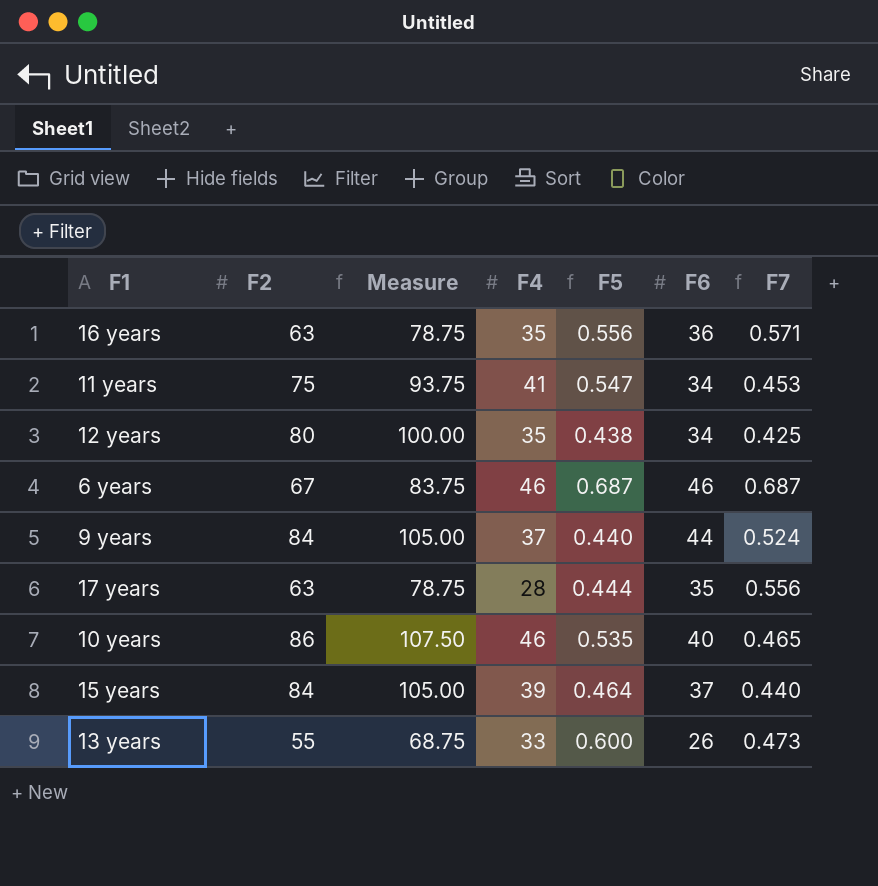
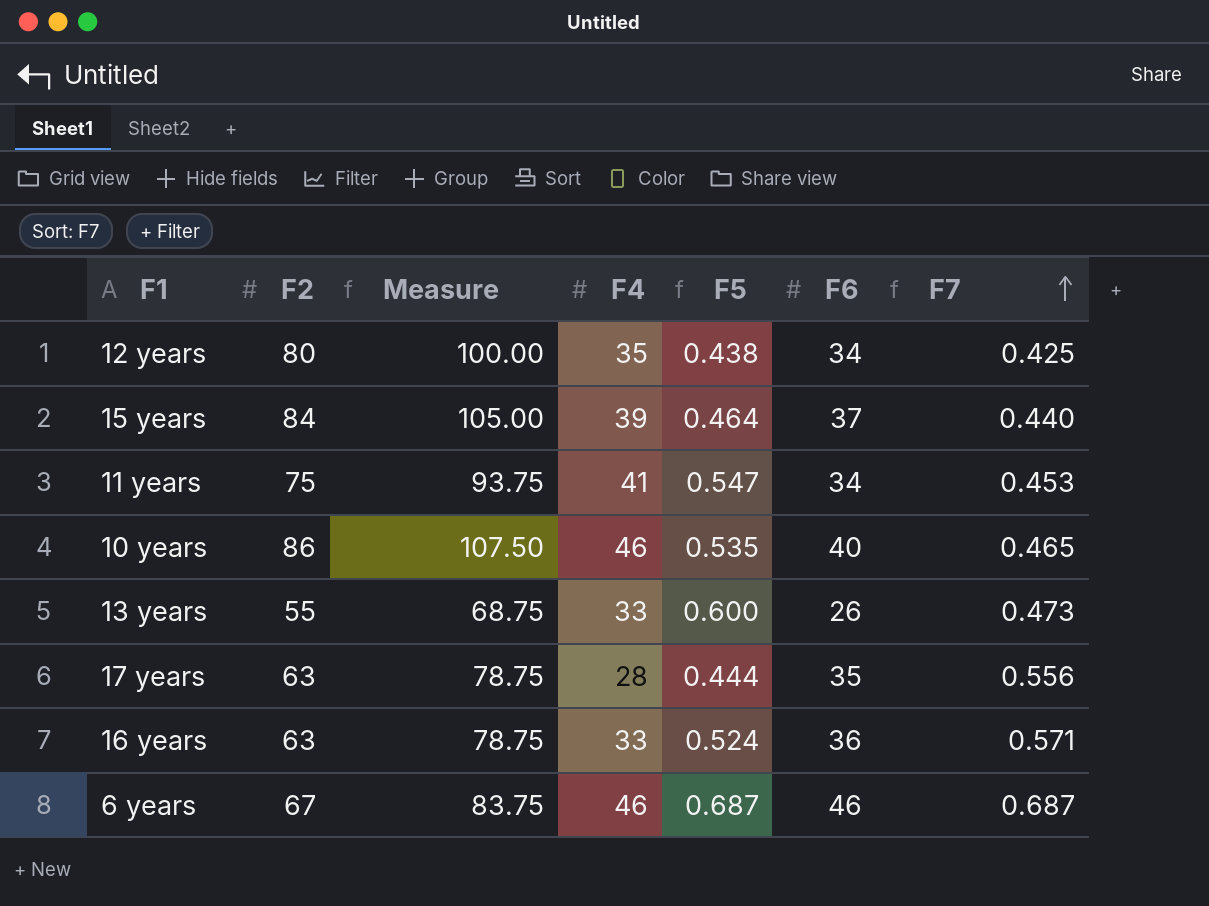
row order: none -> F7 ascending
row 9 years: 84 | 105.00 | 37 | 0.440 | 44 | 0.524 -> none
16 years | F4: 35 -> 33
16 years | F5: 0.556 -> 0.524

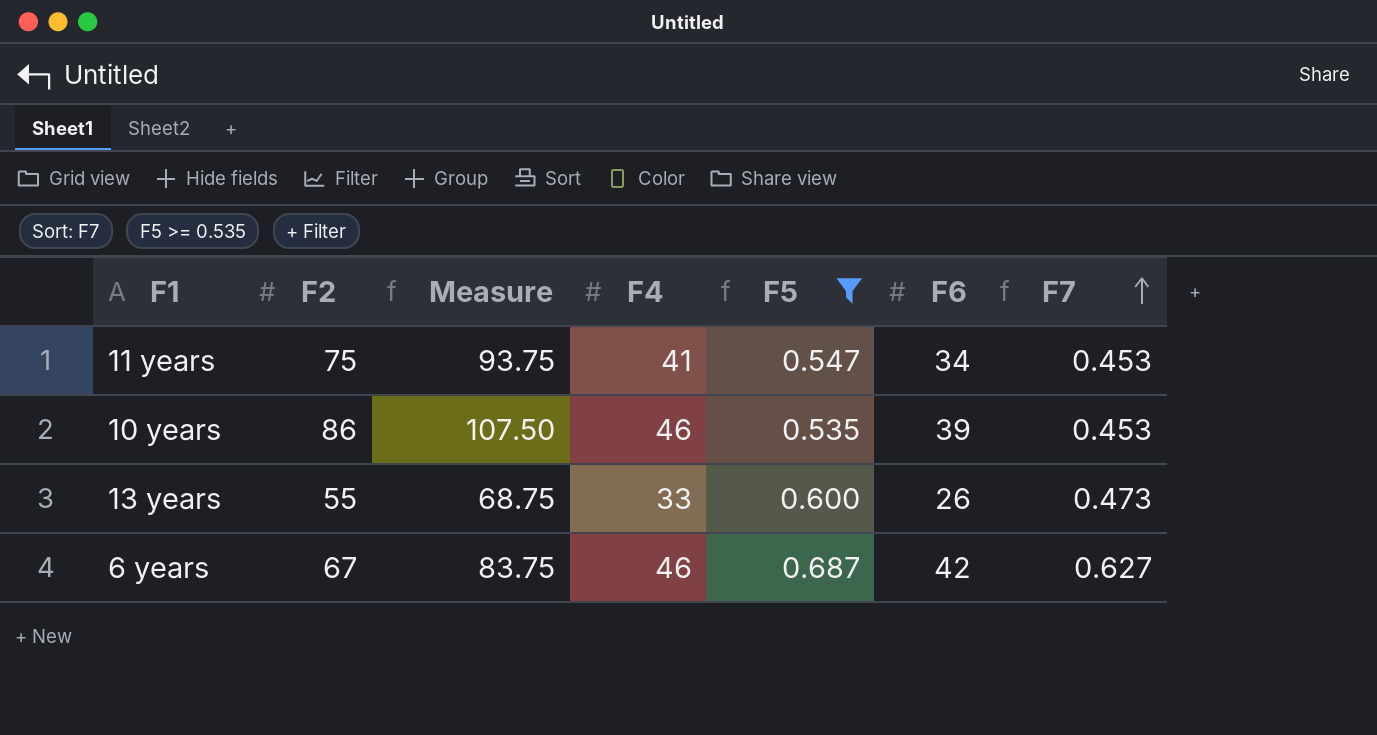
filter: none -> F5 >= 0.535
10 years | F6: 40 -> 39
10 years | F7: 0.465 -> 0.453
6 years | F6: 46 -> 42
6 years | F7: 0.687 -> 0.627

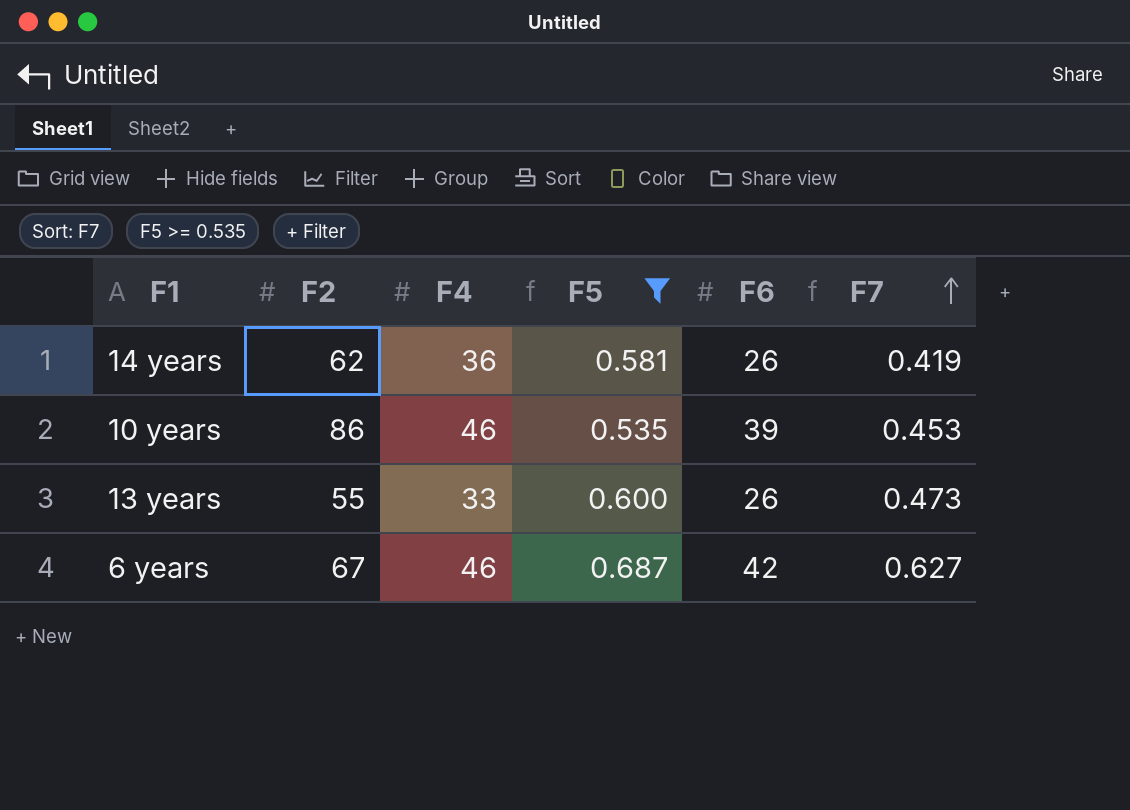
column Measure | formula: [F2] * 1.25 -> none
row 11 years: 75 | 93.75 | 41 | 0.547 | 34 | 0.453 -> none
row 14 years: none -> 62 | 36 | 0.581 | 26 | 0.419

